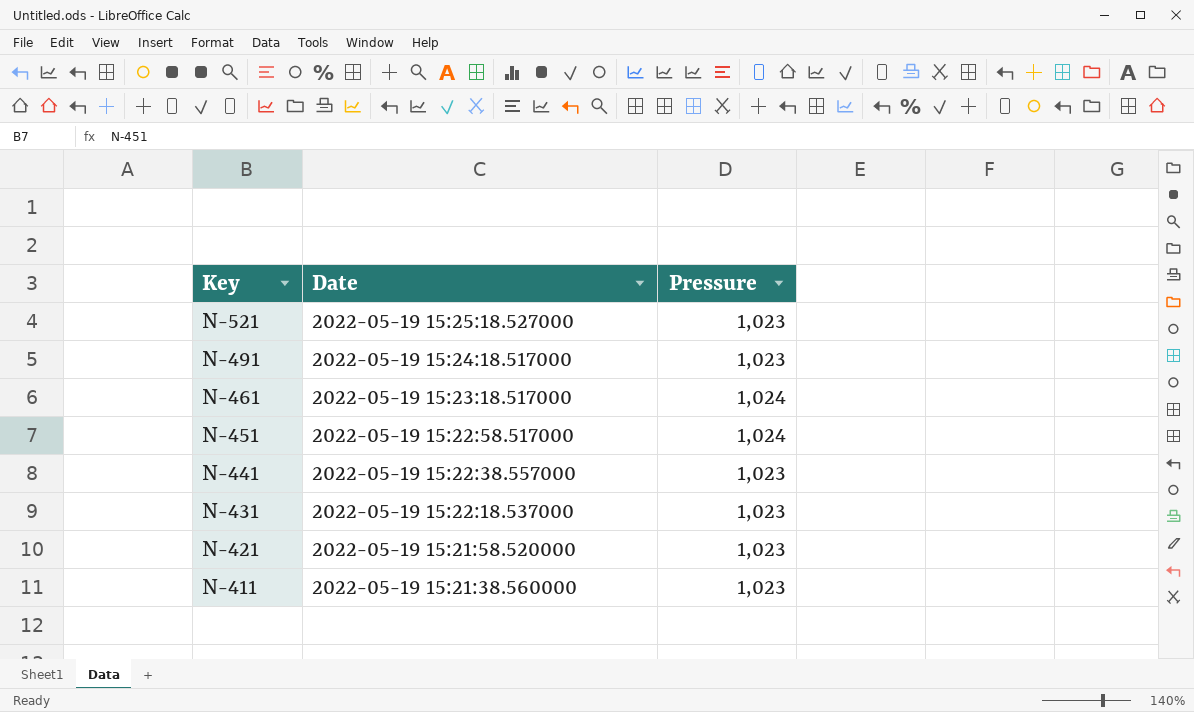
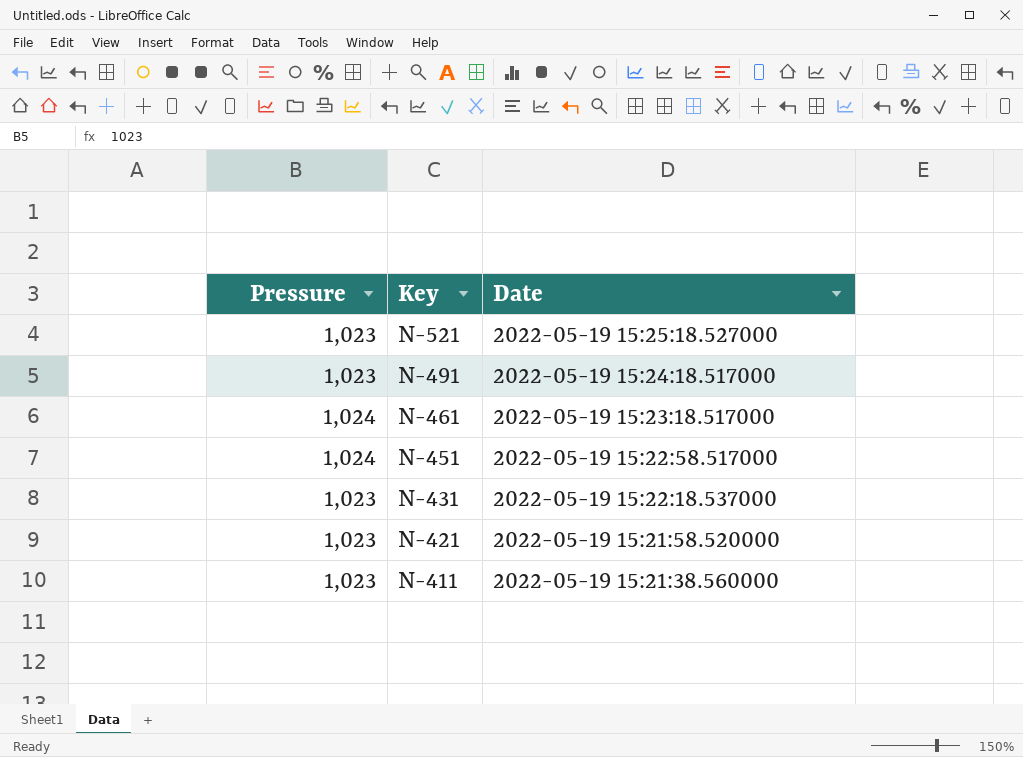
column Pressure | position: 3 -> 1
row N-441: 2022-05-19 15:22:38.557000 | 1,023 -> none

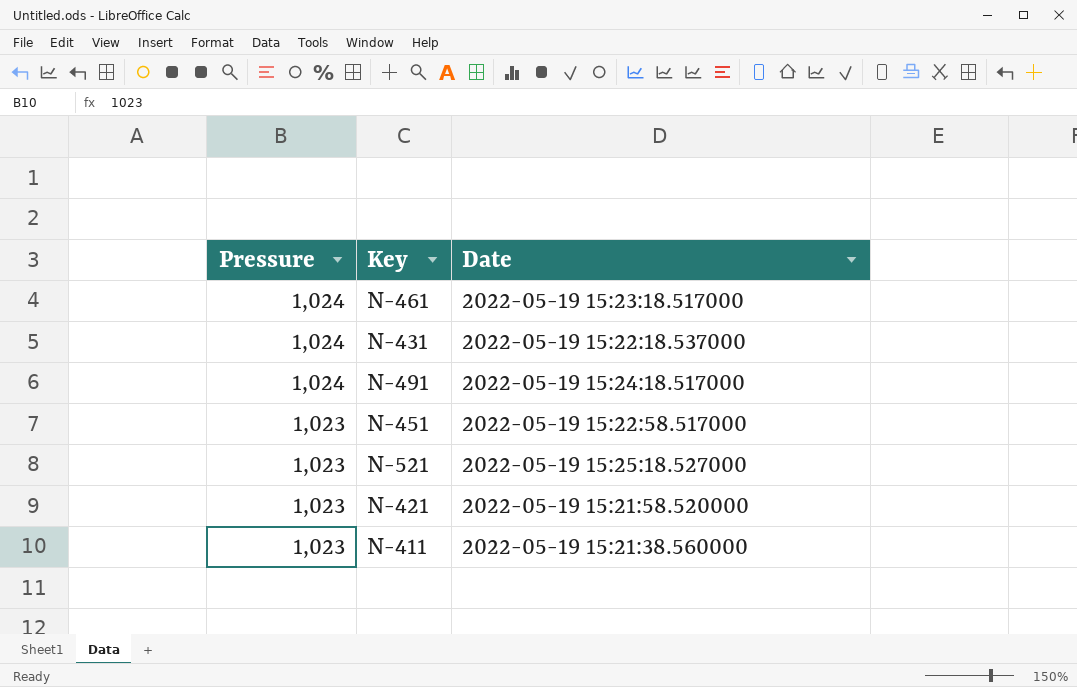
row order: Key descending -> Pressure descending
N-431 | Pressure: 1,023 -> 1,024
N-491 | Pressure: 1,023 -> 1,024
N-451 | Pressure: 1,024 -> 1,023

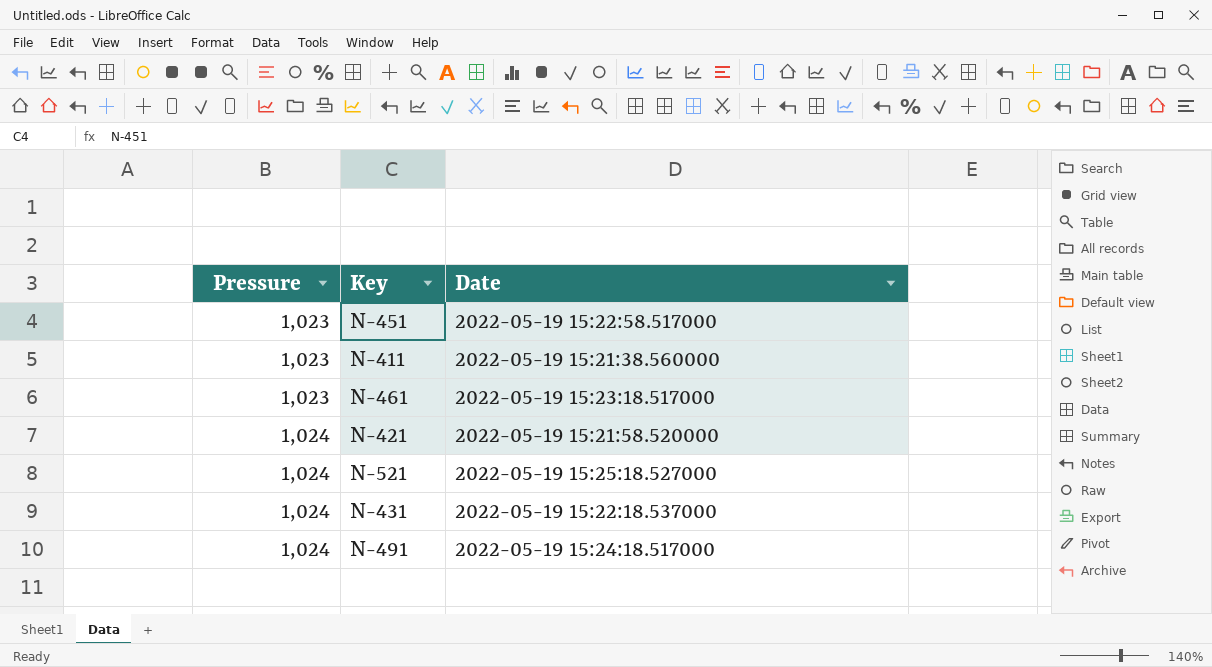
row order: Pressure descending -> Pressure ascending
N-461 | Pressure: 1,024 -> 1,023
N-421 | Pressure: 1,023 -> 1,024
N-521 | Pressure: 1,023 -> 1,024

